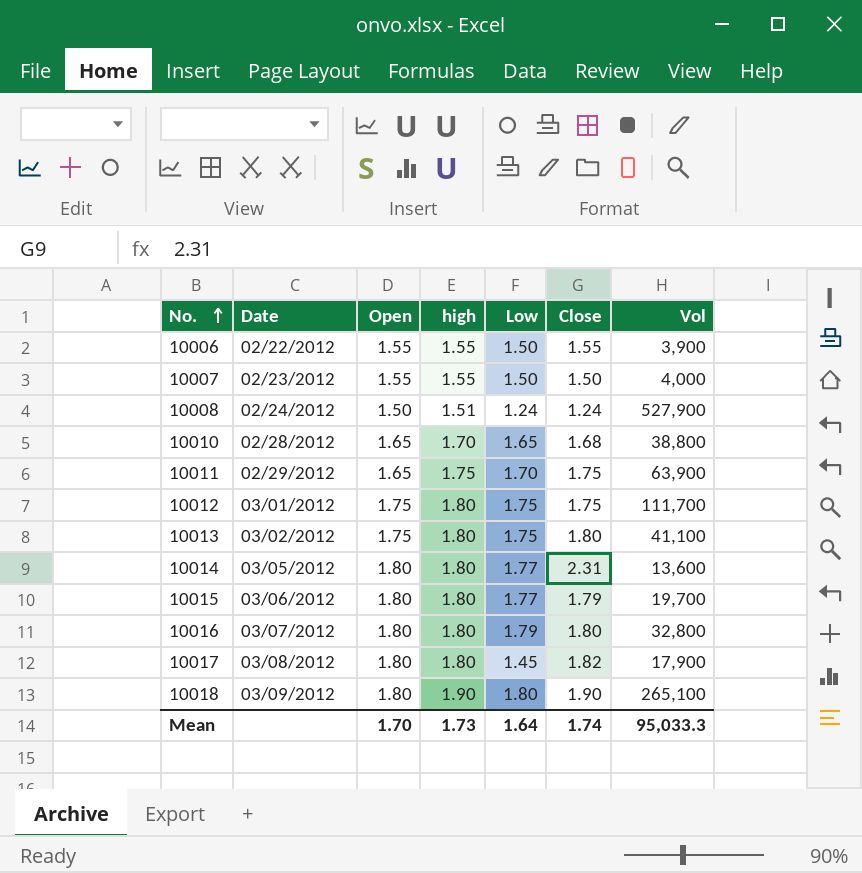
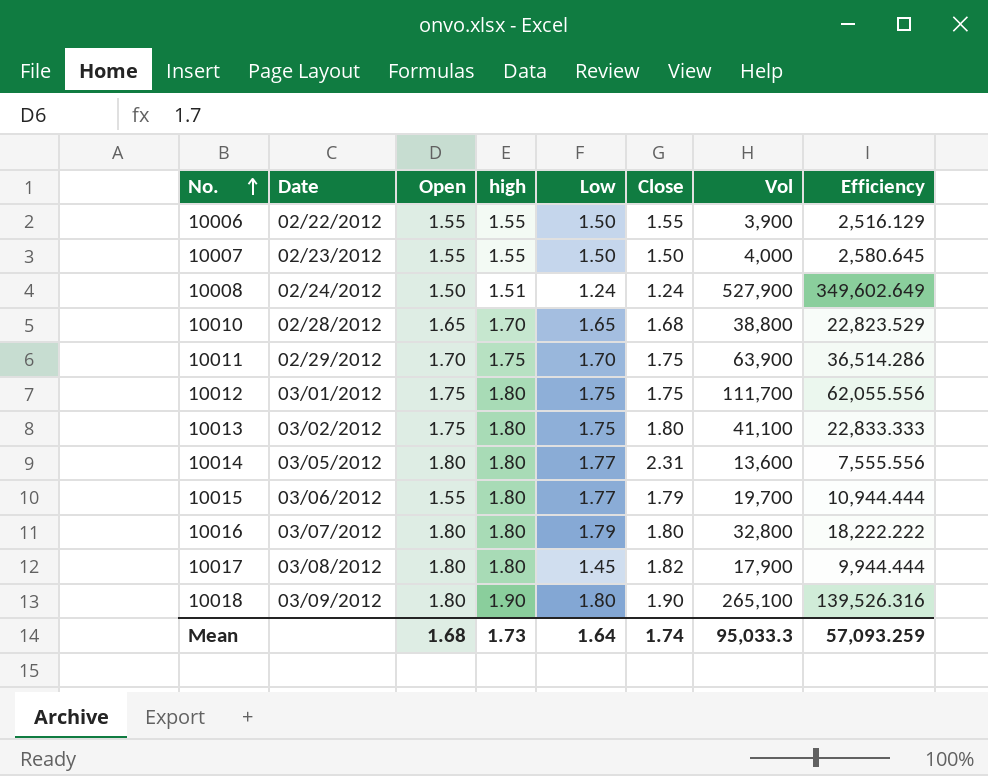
column Efficiency | formula: none -> [Vol] / [high]
10011 | Open: 1.65 -> 1.70
10015 | Open: 1.80 -> 1.55
Mean | Open: 1.70 -> 1.68

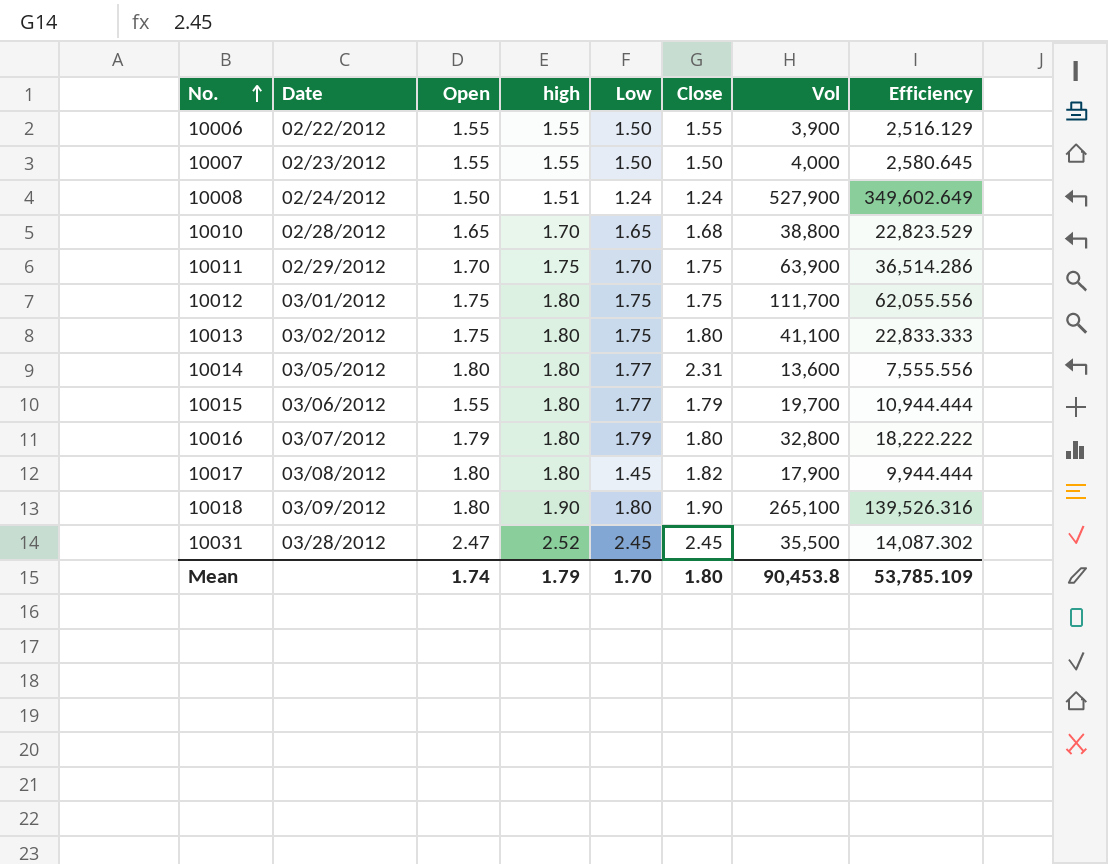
10016 | Open: 1.80 -> 1.79
row 10031: none -> 03/28/2012 | 2.47 | 2.52 | 2.45 | 2.45 | 35,500 | 14,087.302
Mean | Open: 1.68 -> 1.74
Mean | high: 1.73 -> 1.79
Mean | Low: 1.64 -> 1.70
Mean | Close: 1.74 -> 1.80
Mean | Vol: 95,033.3 -> 90,453.8
Mean | Efficiency: 57,093.259 -> 53,785.109

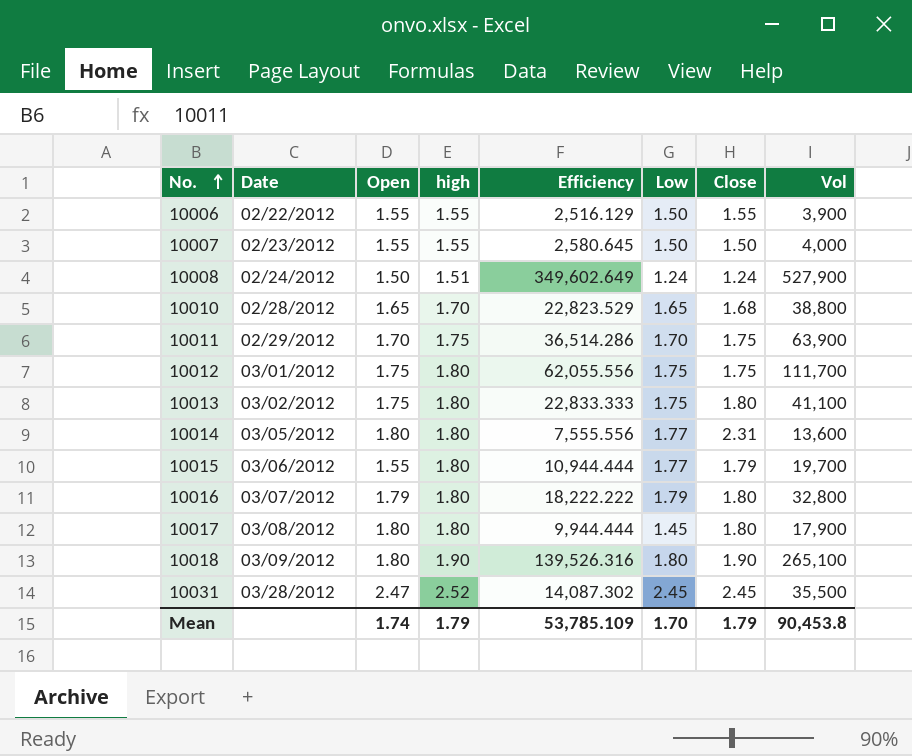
column Efficiency | position: 8 -> 5
10017 | Close: 1.82 -> 1.80
Mean | Close: 1.80 -> 1.79

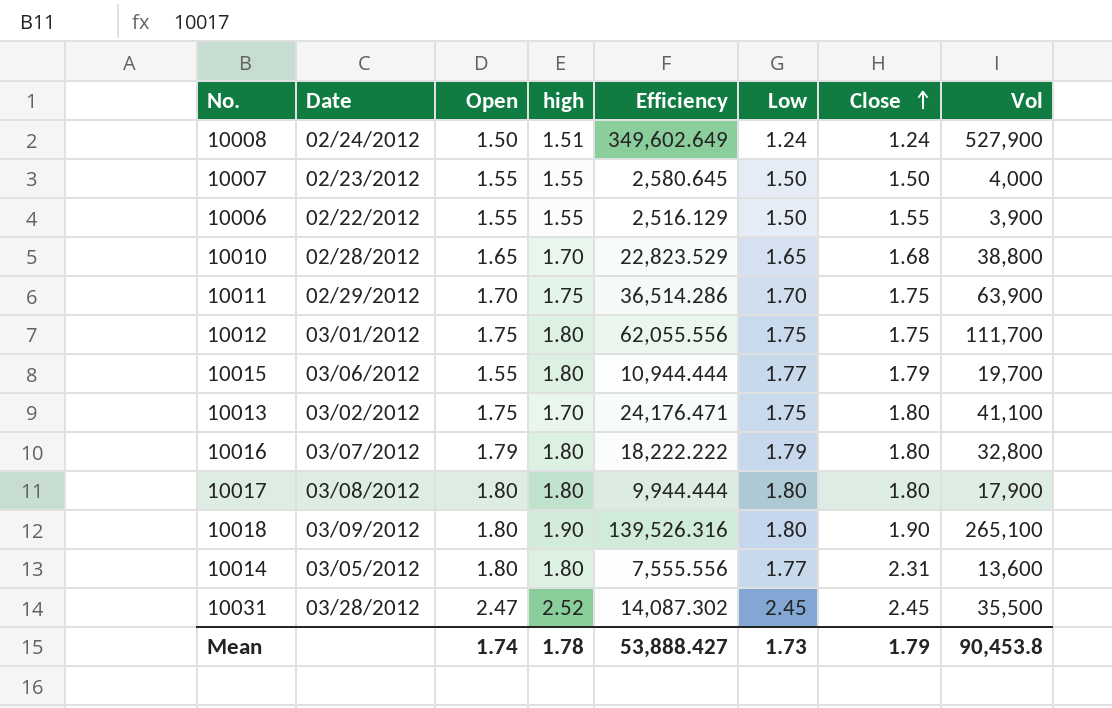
row order: No. ascending -> Close ascending
10013 | high: 1.80 -> 1.70
10013 | Efficiency: 22,833.333 -> 24,176.471
10017 | Low: 1.45 -> 1.80
Mean | high: 1.79 -> 1.78
Mean | Efficiency: 53,785.109 -> 53,888.427
Mean | Low: 1.70 -> 1.73

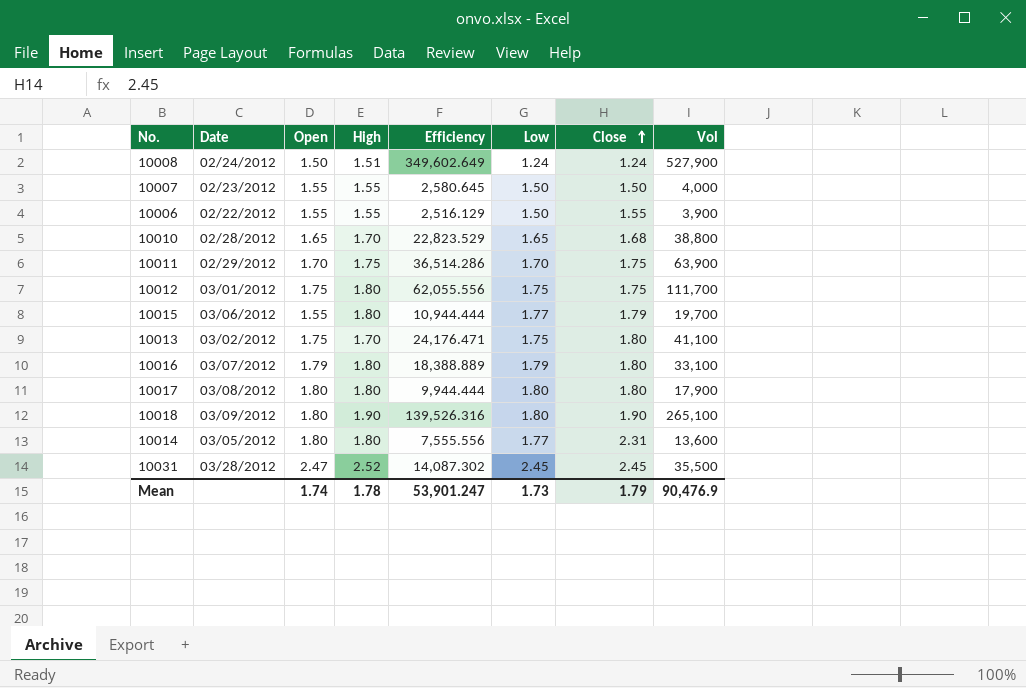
column name: high -> High
10016 | Efficiency: 18,222.222 -> 18,388.889
10016 | Vol: 32,800 -> 33,100
Mean | Efficiency: 53,888.427 -> 53,901.247
Mean | Vol: 90,453.8 -> 90,476.9

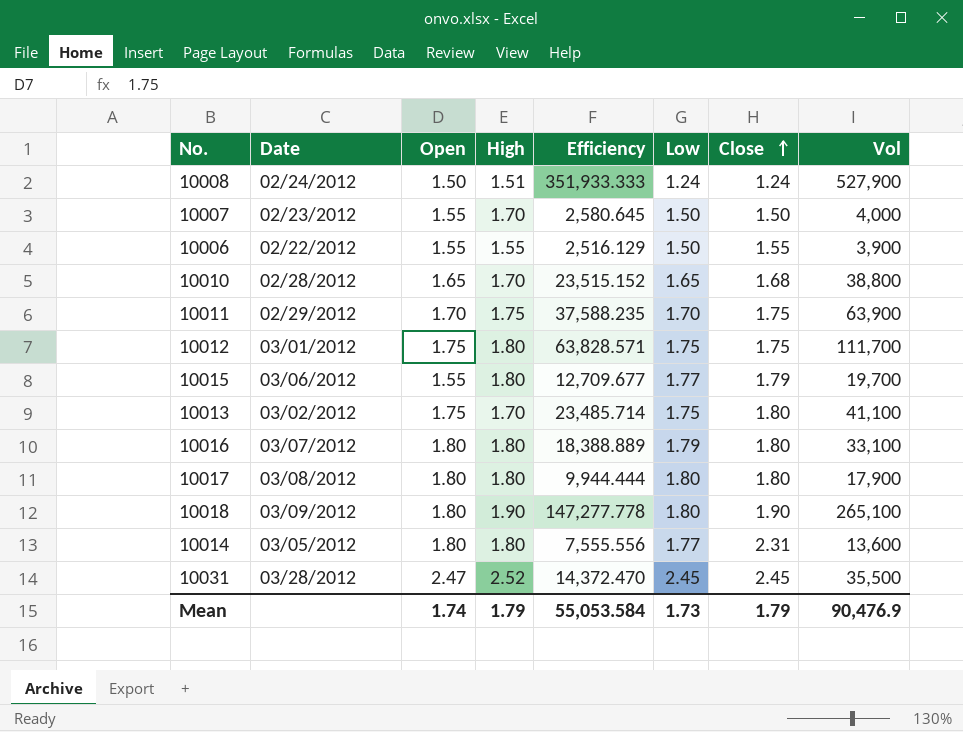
column Efficiency | formula: [Vol] / [High] -> [Vol] / [Open]
10007 | High: 1.55 -> 1.70
10016 | Open: 1.79 -> 1.80
Mean | High: 1.78 -> 1.79
Mean | Efficiency: 53,901.247 -> 55,053.584

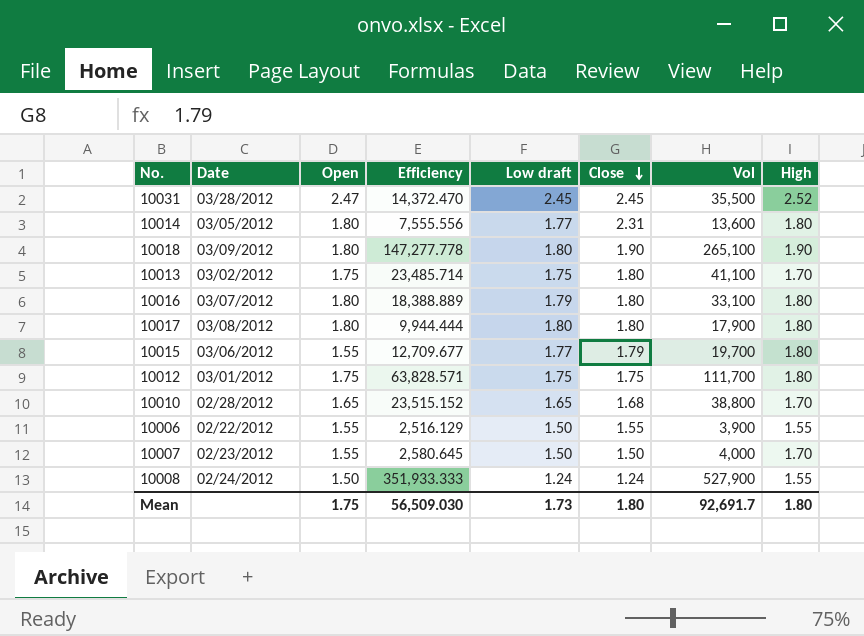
row order: Close ascending -> Close descending
column name: Low -> Low draft
column High | position: 4 -> 8
row 10011: 02/29/2012 | 1.70 | 1.75 | 37,588.235 | 1.70 | 1.75 | 63,900 -> none
10008 | High: 1.51 -> 1.55
Mean | Open: 1.74 -> 1.75
Mean | Efficiency: 55,053.584 -> 56,509.030
Mean | Close: 1.79 -> 1.80
Mean | Vol: 90,476.9 -> 92,691.7
Mean | High: 1.79 -> 1.80

